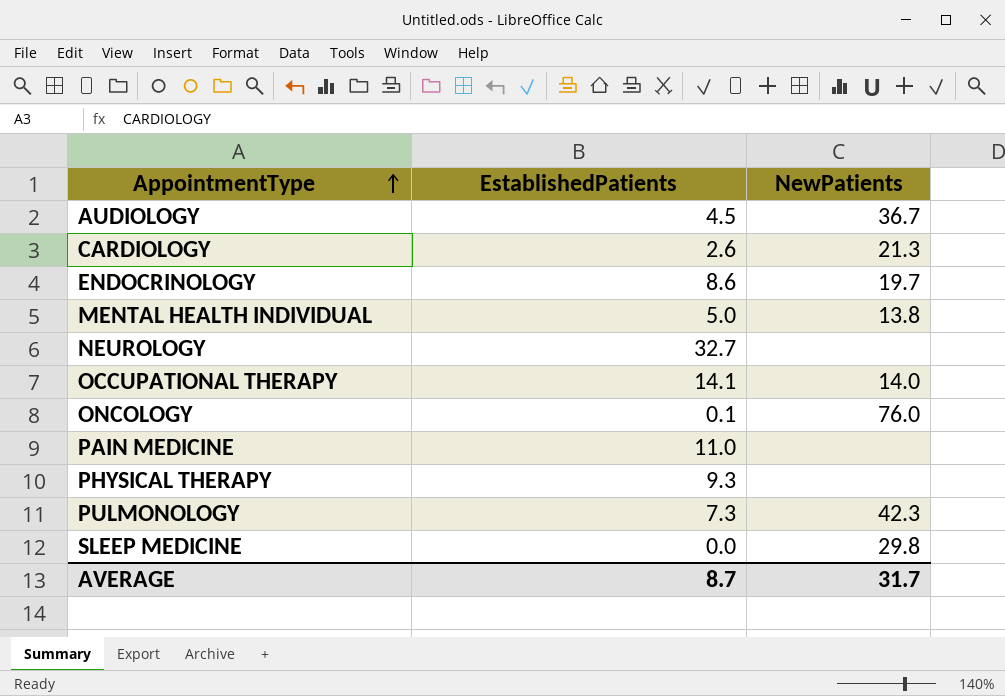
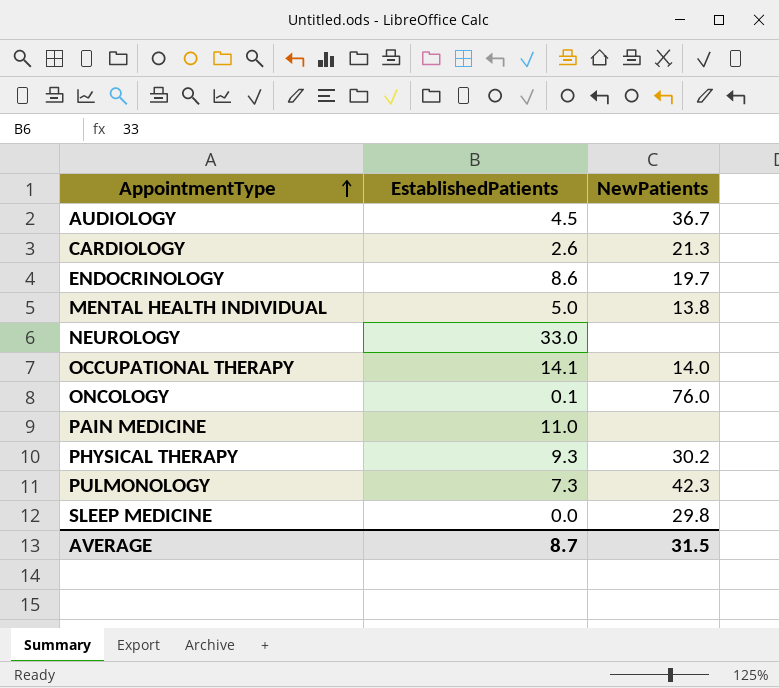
NEUROLOGY | EstablishedPatients: 32.7 -> 33.0
PHYSICAL THERAPY | NewPatients: none -> 30.2
AVERAGE | NewPatients: 31.7 -> 31.5

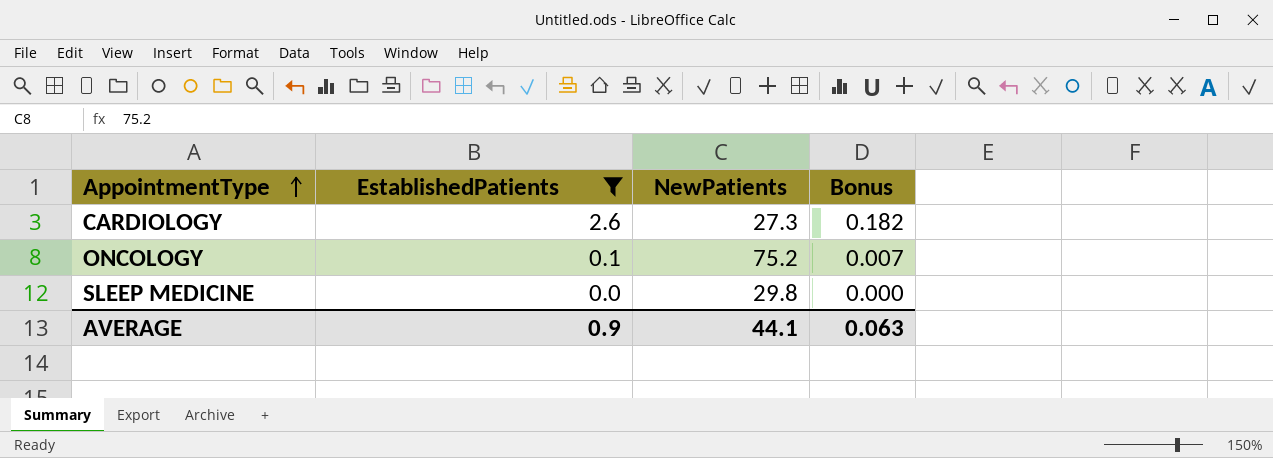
filter: none -> EstablishedPatients <= 2.6
column Bonus | formula: none -> [EstablishedPatients] * 0.07
CARDIOLOGY | NewPatients: 21.3 -> 27.3
ONCOLOGY | NewPatients: 76.0 -> 75.2
AVERAGE | EstablishedPatients: 8.7 -> 0.9
AVERAGE | NewPatients: 31.5 -> 44.1

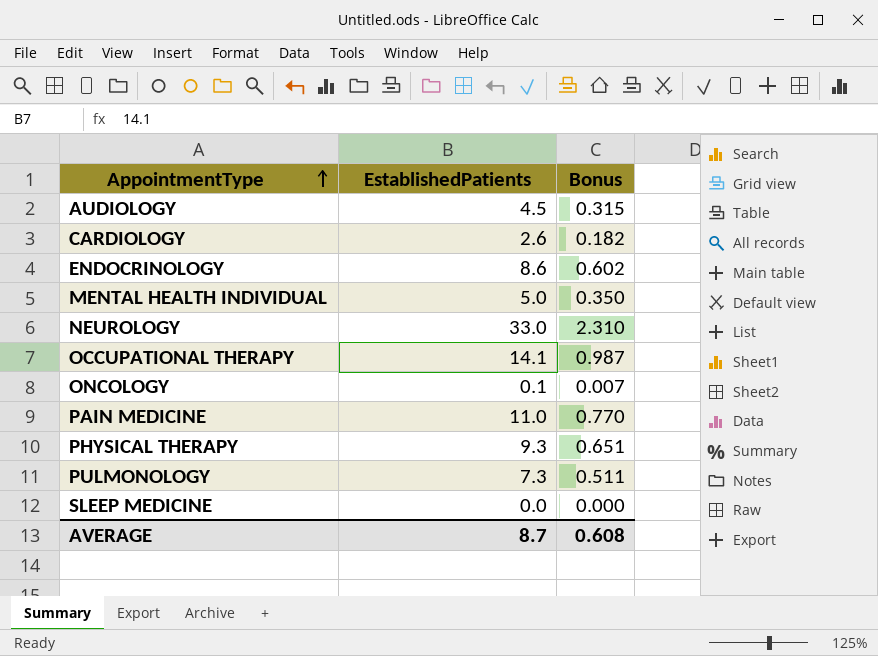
filter: EstablishedPatients <= 2.6 -> none
column NewPatients | position: 3 -> none
AVERAGE | EstablishedPatients: 0.9 -> 8.7
AVERAGE | Bonus: 0.063 -> 0.608

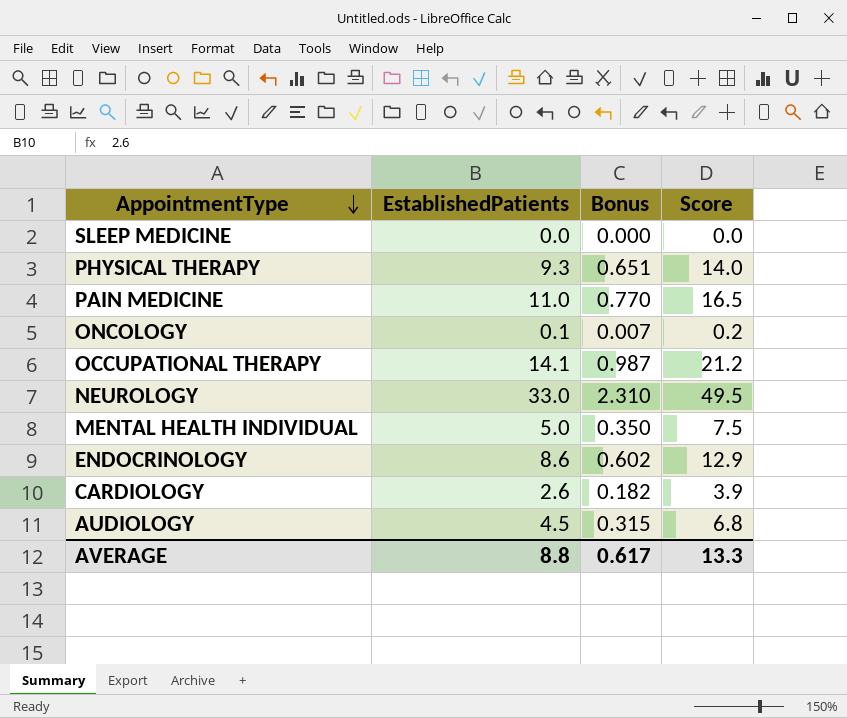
row order: AppointmentType ascending -> AppointmentType descending
column Score | formula: none -> [EstablishedPatients] * 1.5
row PULMONOLOGY: 7.3 | 0.511 -> none
AVERAGE | EstablishedPatients: 8.7 -> 8.8
AVERAGE | Bonus: 0.608 -> 0.617

